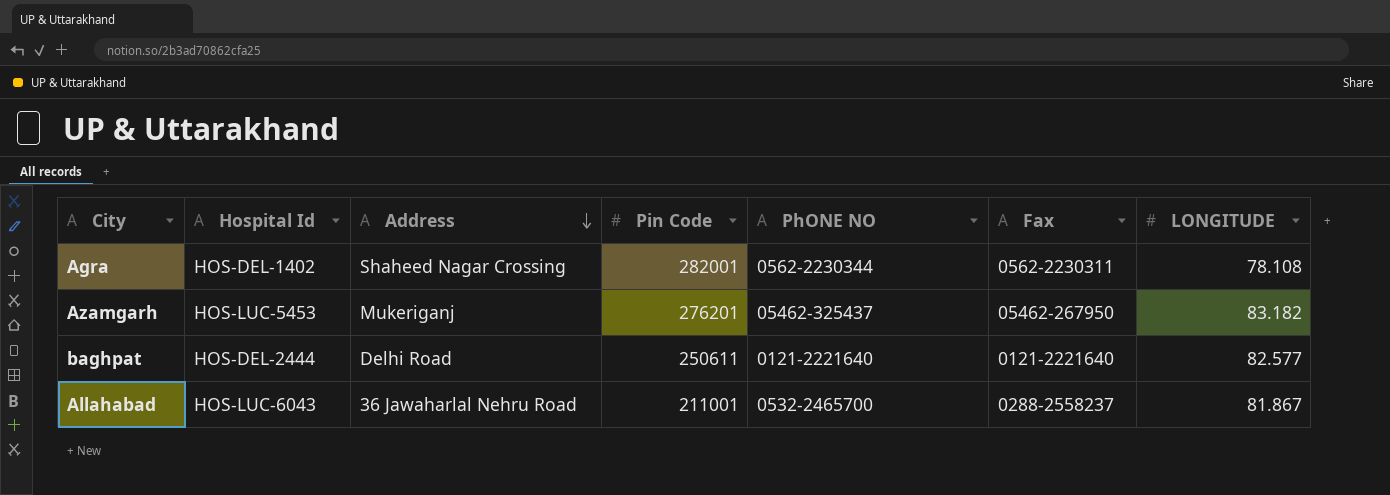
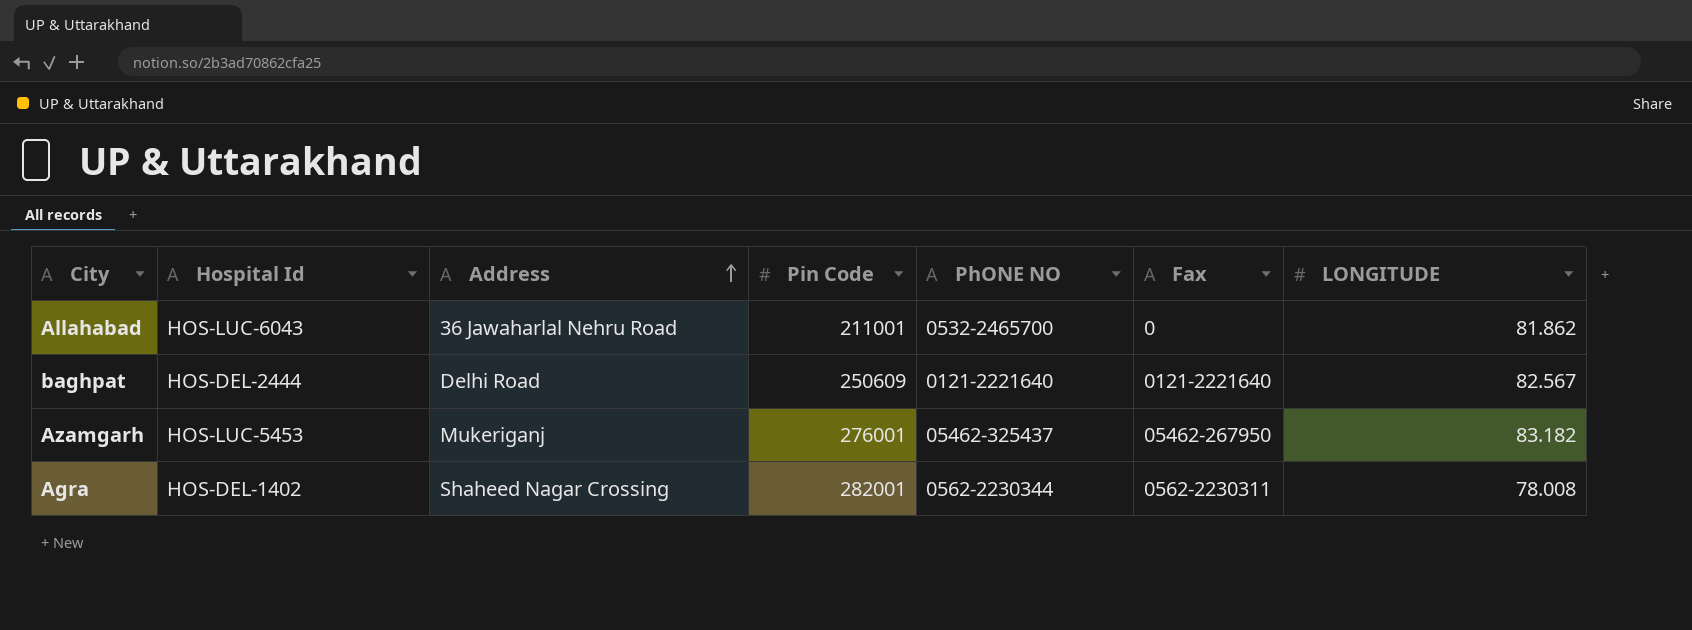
row order: Address descending -> Address ascending
Allahabad | Fax: 0288-2558237 -> 0
Allahabad | LONGITUDE: 81.867 -> 81.862
baghpat | Pin Code: 250611 -> 250609
baghpat | LONGITUDE: 82.577 -> 82.567
Azamgarh | Pin Code: 276201 -> 276001
Agra | LONGITUDE: 78.108 -> 78.008

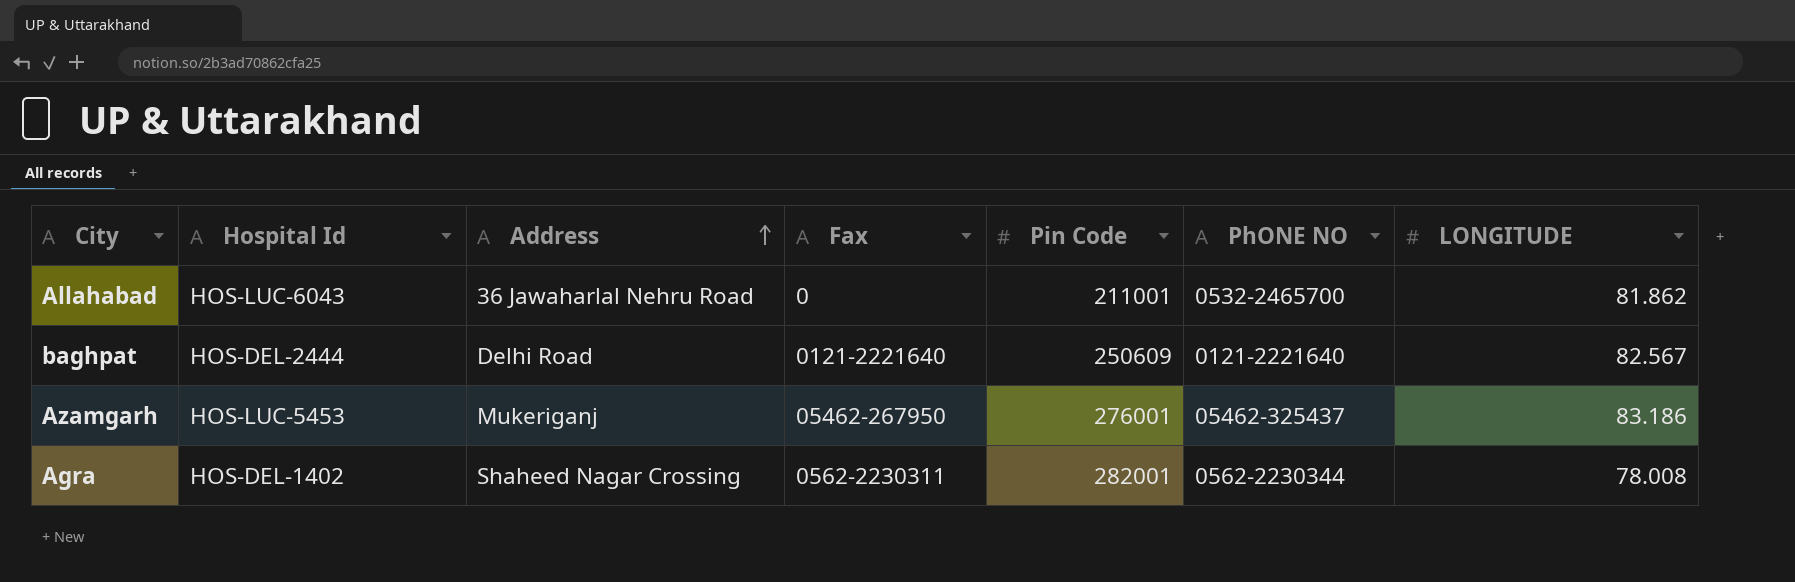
column Fax | position: 6 -> 4
Azamgarh | LONGITUDE: 83.182 -> 83.186

